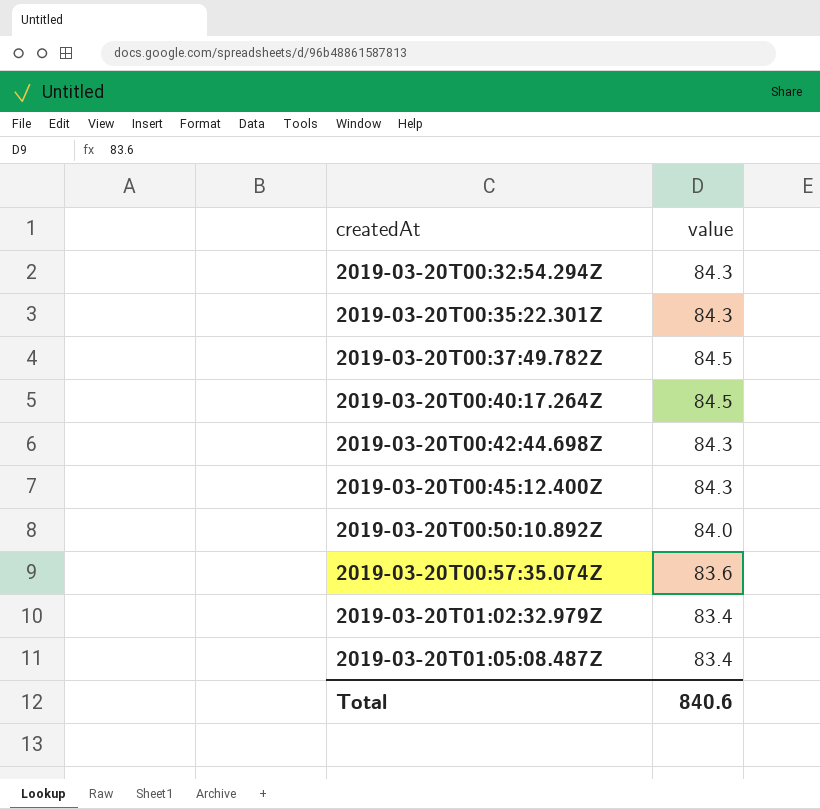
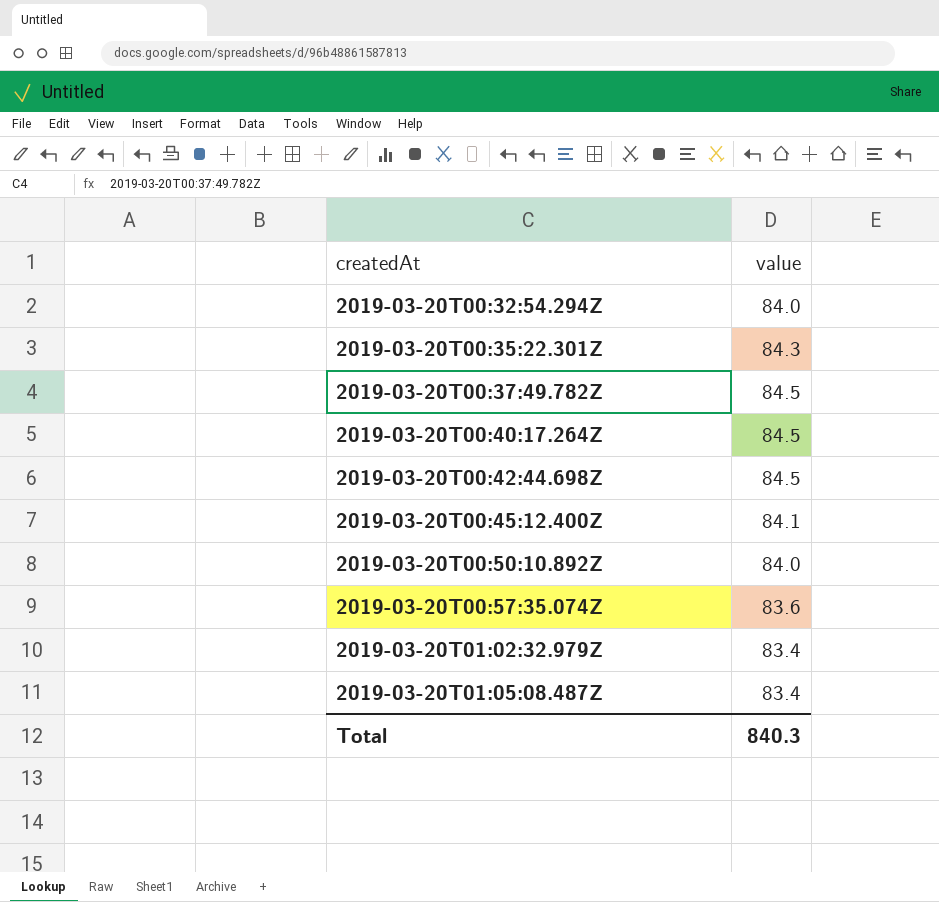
2019-03-20T00:32:54.294Z | value: 84.3 -> 84.0
2019-03-20T00:42:44.698Z | value: 84.3 -> 84.5
2019-03-20T00:45:12.400Z | value: 84.3 -> 84.1
Total | value: 840.6 -> 840.3

